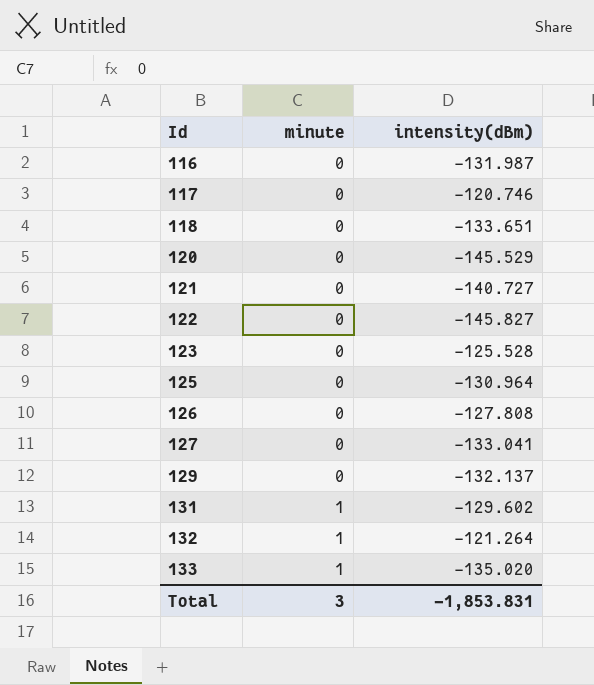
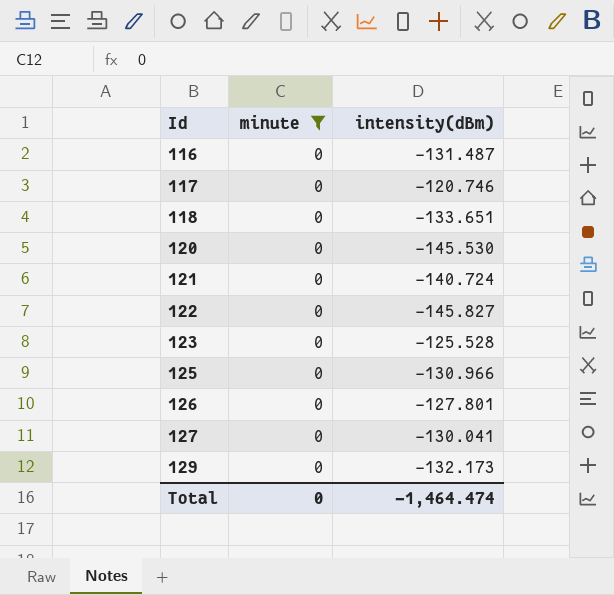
filter: none -> minute = 0
116 | intensity(dBm): -131.987 -> -131.487
120 | intensity(dBm): -145.529 -> -145.530
121 | intensity(dBm): -140.727 -> -140.724
125 | intensity(dBm): -130.964 -> -130.966
126 | intensity(dBm): -127.808 -> -127.801
127 | intensity(dBm): -133.041 -> -130.041
129 | intensity(dBm): -132.137 -> -132.173
Total | minute: 3 -> 0
Total | intensity(dBm): -1,853.831 -> -1,464.474

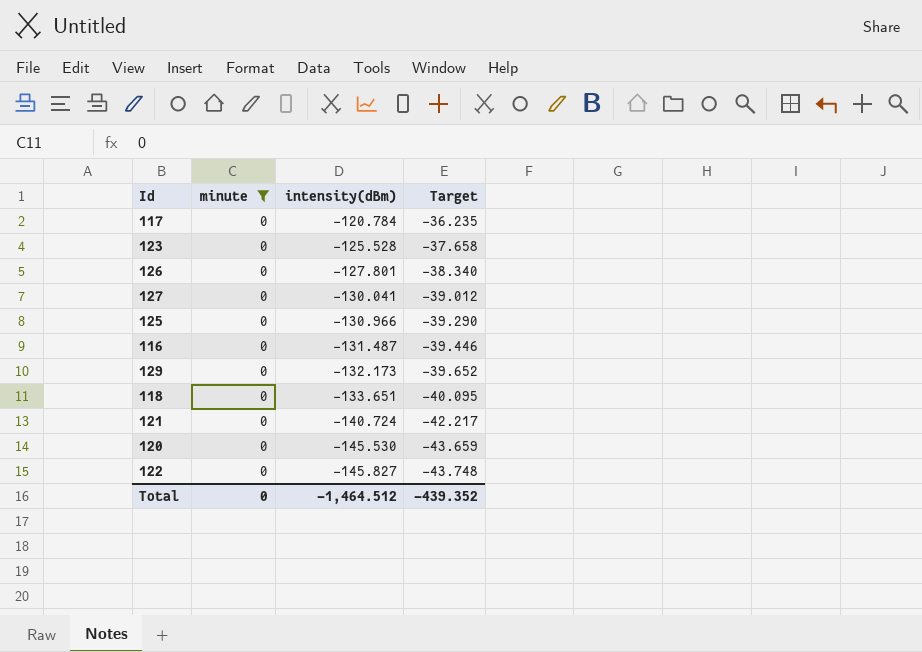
row order: Id ascending -> intensity(dBm) descending
column Target | formula: none -> [intensity(dBm)] * 0.3
117 | intensity(dBm): -120.746 -> -120.784
Total | intensity(dBm): -1,464.474 -> -1,464.512

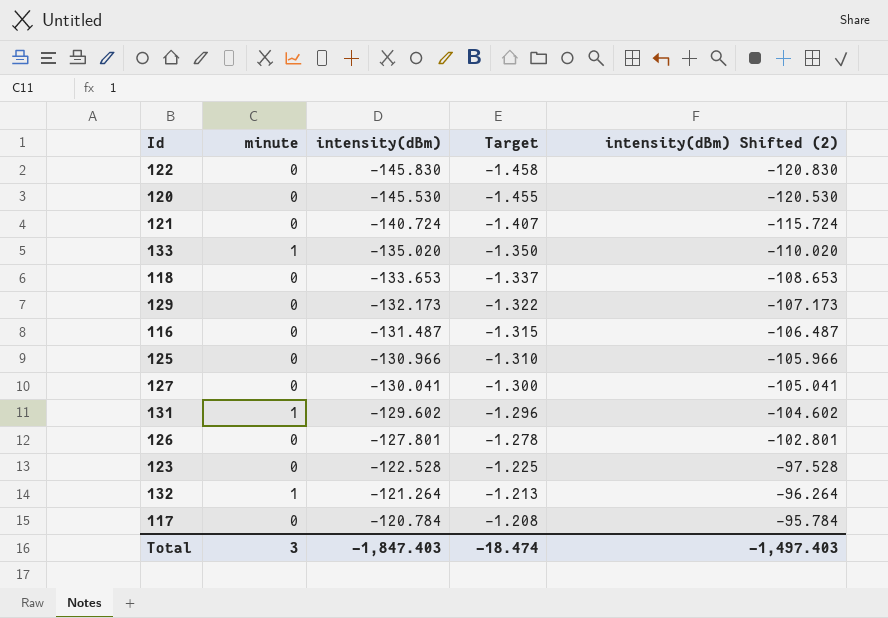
filter: minute = 0 -> none
row order: intensity(dBm) descending -> intensity(dBm) ascending
column Target | formula: [intensity(dBm)] * 0.3 -> [intensity(dBm)] * 0.01
column intensity(dBm) Shifted (2) | formula: none -> [intensity(dBm)] + 25
122 | intensity(dBm): -145.827 -> -145.830
118 | intensity(dBm): -133.651 -> -133.653
123 | intensity(dBm): -125.528 -> -122.528
Total | minute: 0 -> 3
Total | intensity(dBm): -1,464.512 -> -1,847.403
Total | Target: -439.352 -> -18.474

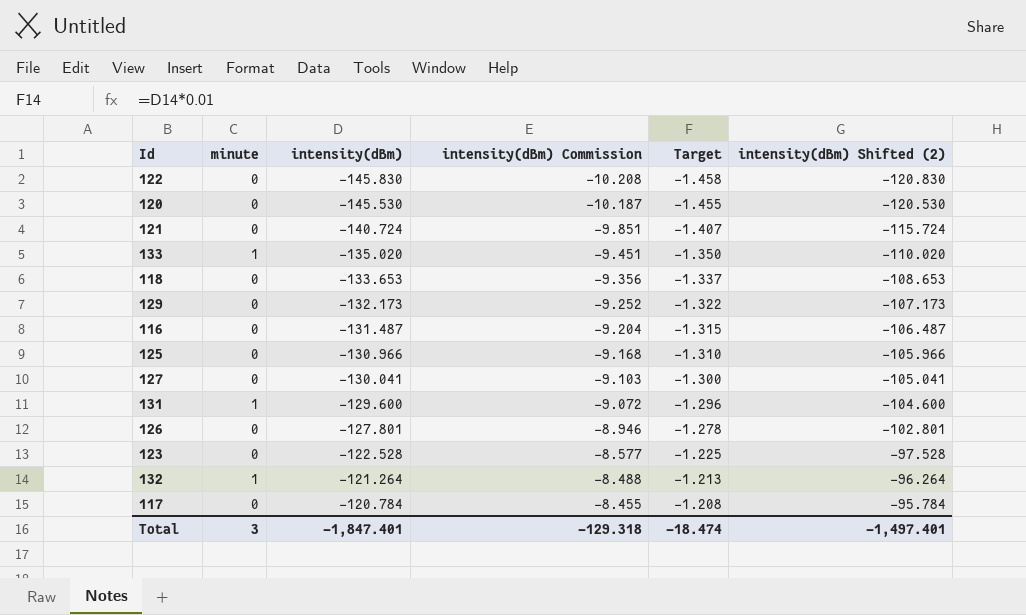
column intensity(dBm) Commission | formula: none -> [intensity(dBm)] * 0.07
131 | intensity(dBm): -129.602 -> -129.600
131 | intensity(dBm) Shifted (2): -104.602 -> -104.600
Total | intensity(dBm): -1,847.403 -> -1,847.401
Total | intensity(dBm) Shifted (2): -1,497.403 -> -1,497.401

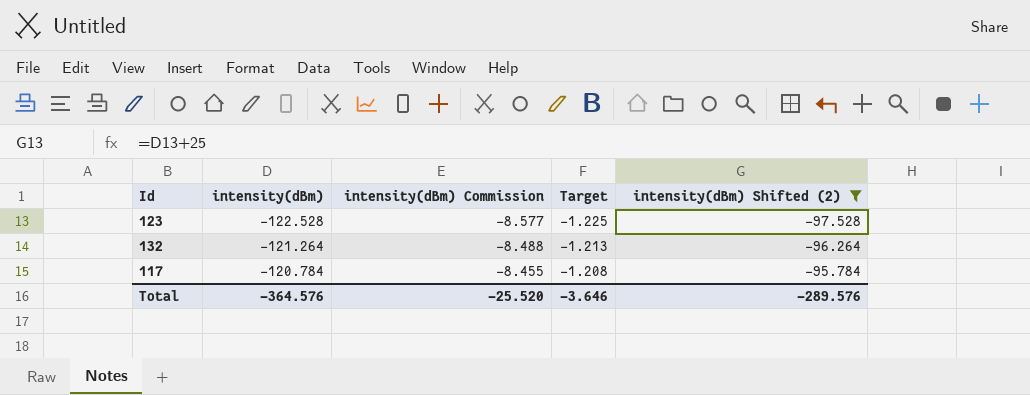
filter: none -> intensity(dBm) Shifted (2) >= -97.528
column minute | position: 2 -> none
Total | intensity(dBm): -1,847.401 -> -364.576
Total | intensity(dBm) Commission: -129.318 -> -25.520
Total | Target: -18.474 -> -3.646
Total | intensity(dBm) Shifted (2): -1,497.401 -> -289.576

